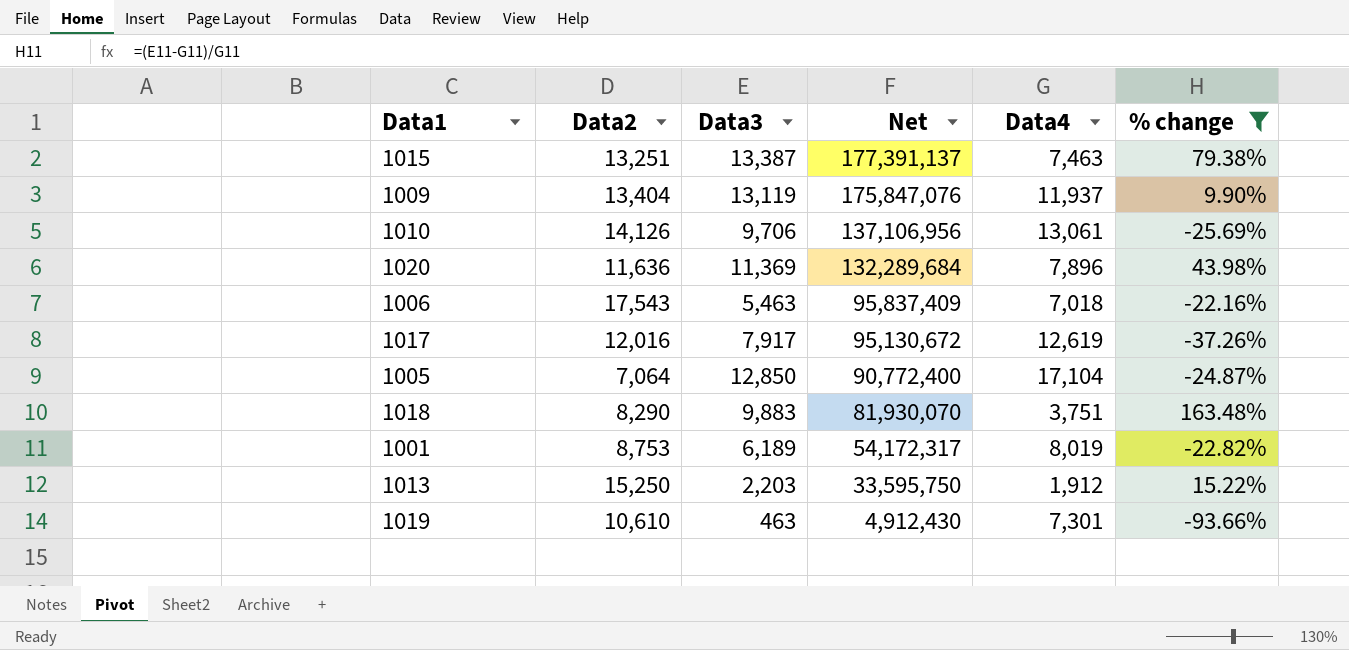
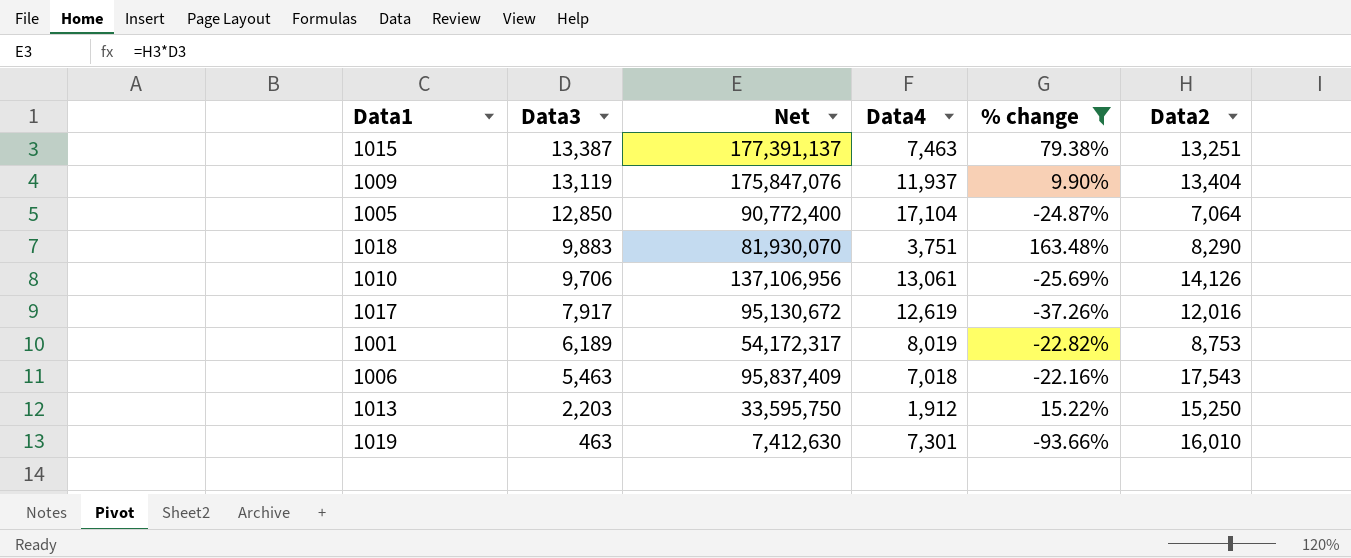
row order: Net descending -> Data3 descending
column Data2 | position: 2 -> 6
row 1020: 11,636 | 11,369 | 132,289,684 | 7,896 | 43.98% -> none
1019 | Net: 4,912,430 -> 7,412,630
1019 | Data2: 10,610 -> 16,010

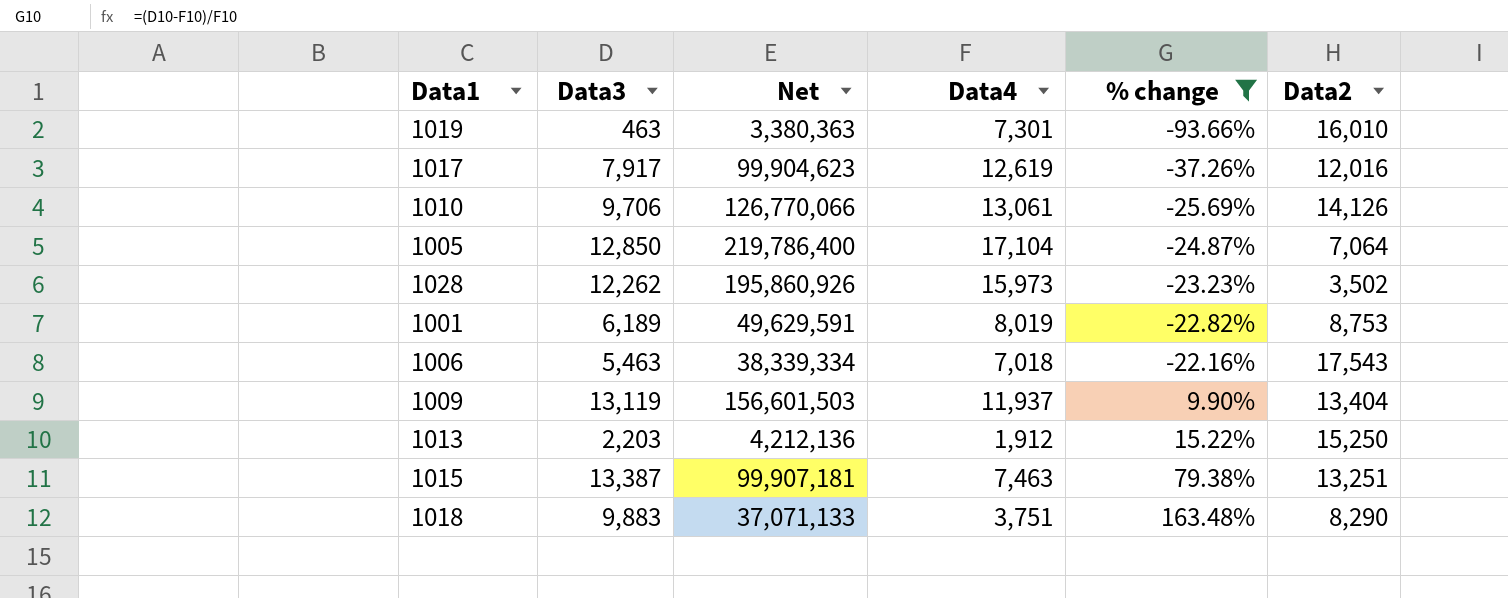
row order: Data3 descending -> % change ascending
column Net | formula: [Data3] * [Data2] -> [Data3] * [Data4]
row 1028: none -> 12,262 | 195,860,926 | 15,973 | -23.23% | 3,502

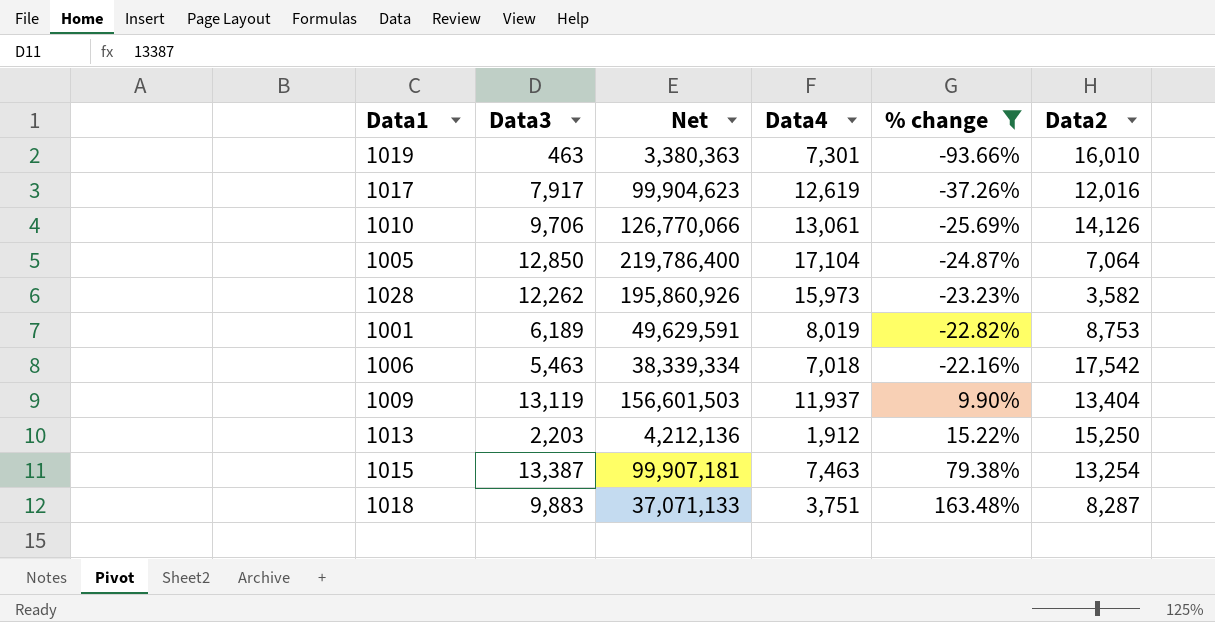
1028 | Data2: 3,502 -> 3,582
1006 | Data2: 17,543 -> 17,542
1015 | Data2: 13,251 -> 13,254
1018 | Data2: 8,290 -> 8,287

